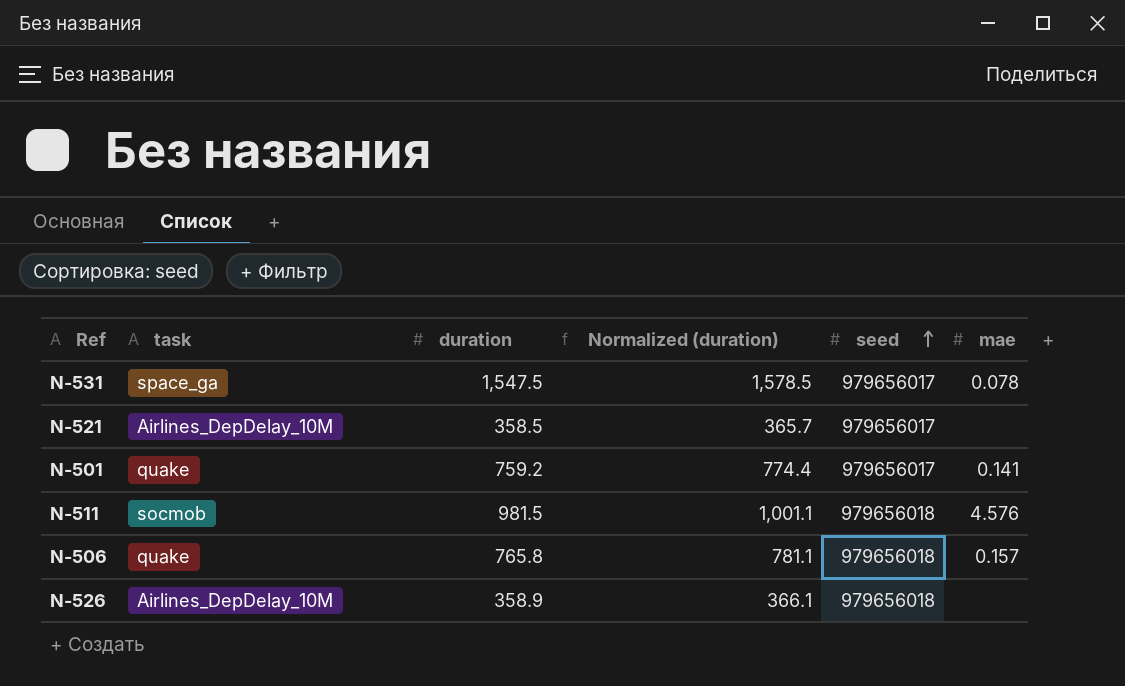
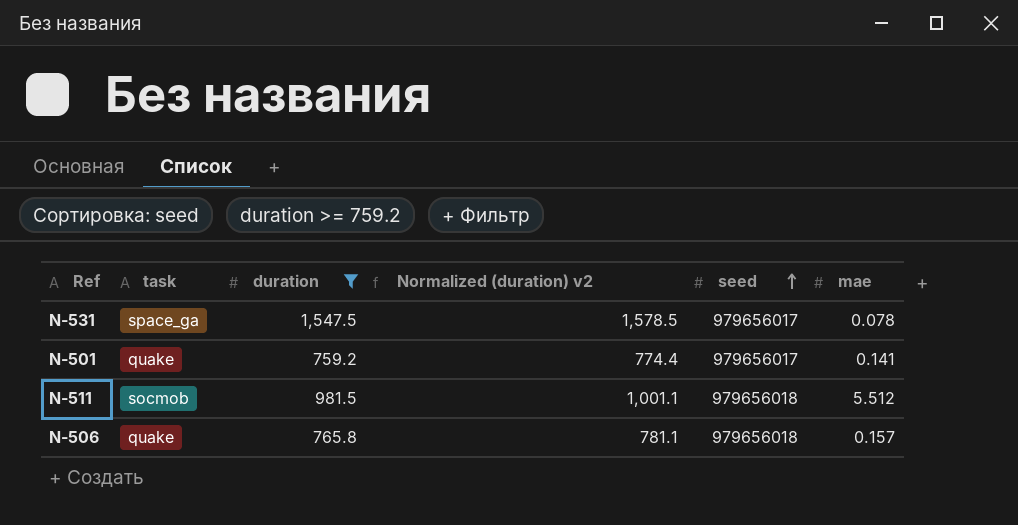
filter: none -> duration >= 759.2
column name: Normalized (duration) -> Normalized (duration) v2
N-511 | mae: 4.576 -> 5.512

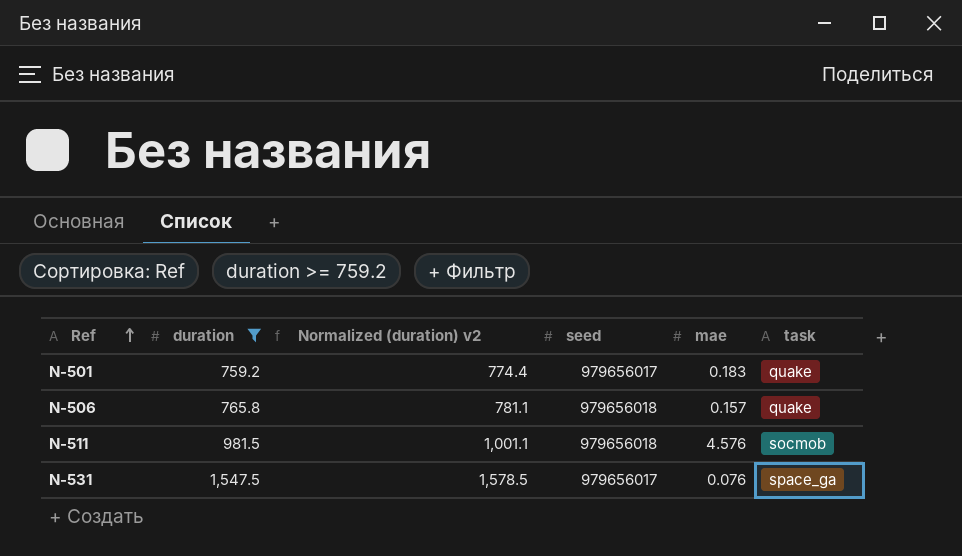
row order: seed ascending -> Ref ascending
column task | position: 2 -> 6
N-501 | mae: 0.141 -> 0.183
N-511 | mae: 5.512 -> 4.576
N-531 | mae: 0.078 -> 0.076

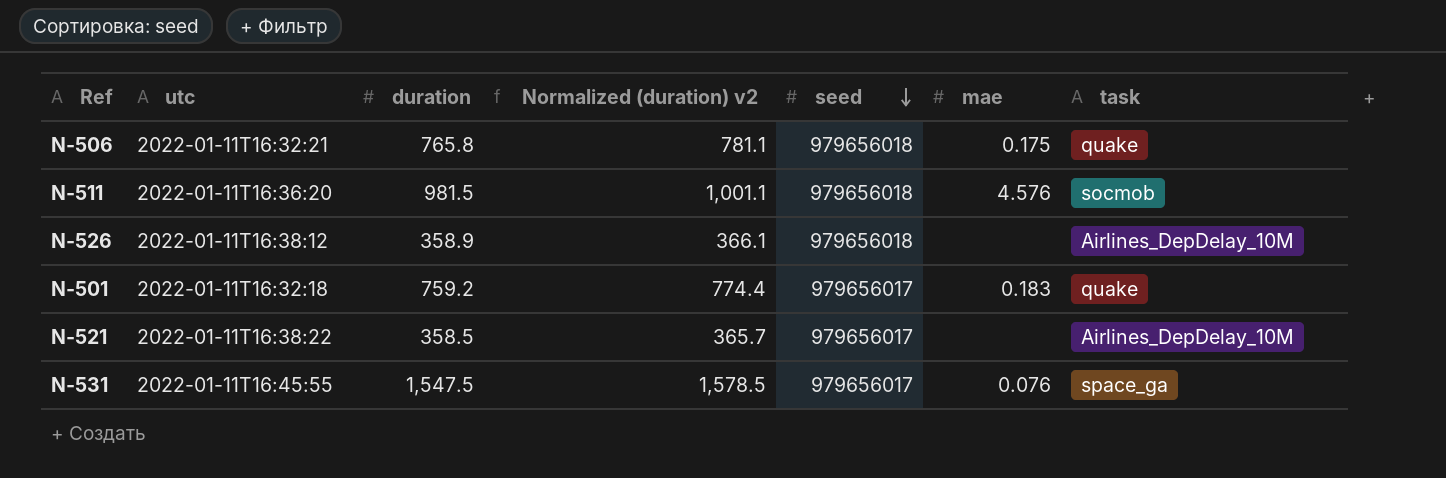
filter: duration >= 759.2 -> none
row order: Ref ascending -> seed descending
column utc | position: none -> 2
N-506 | mae: 0.157 -> 0.175

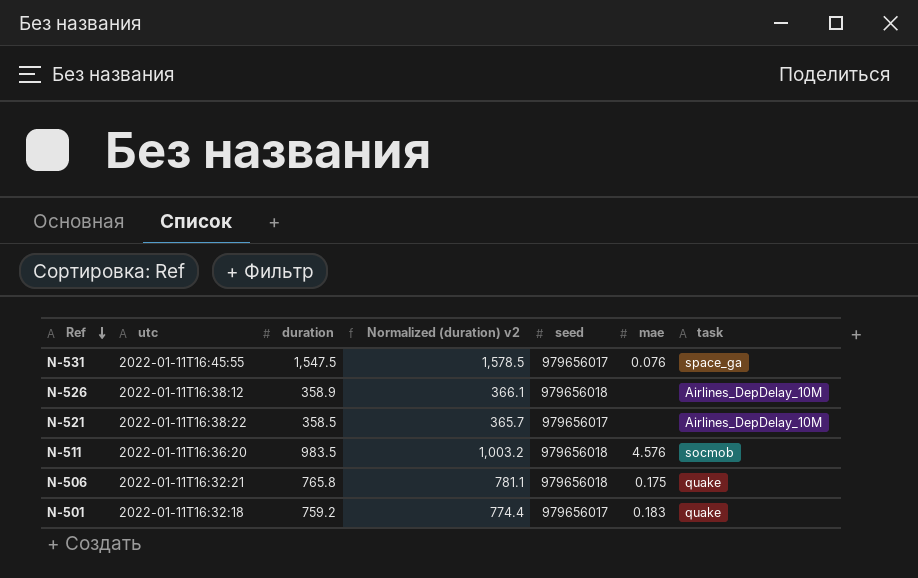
row order: seed descending -> Ref descending
N-511 | duration: 981.5 -> 983.5
N-511 | Normalized (duration) v2: 1,001.1 -> 1,003.2

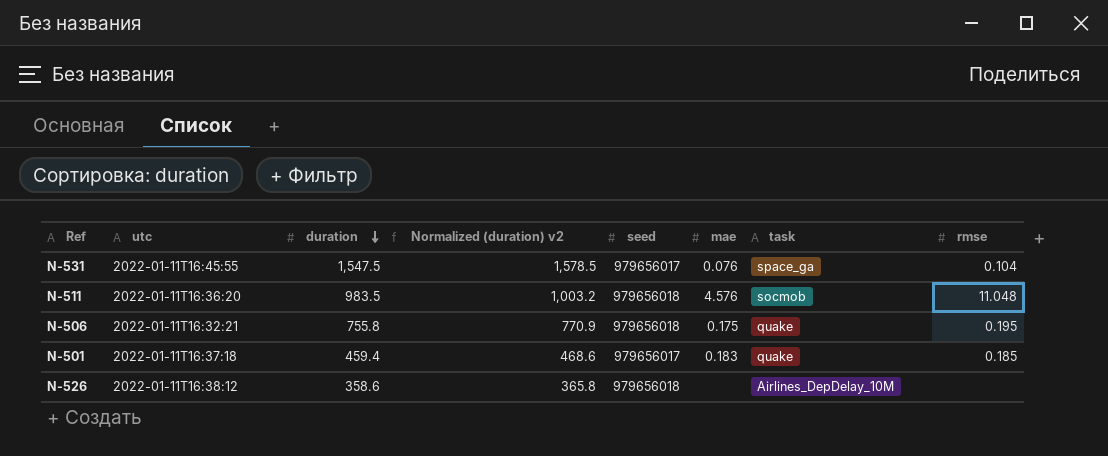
row order: Ref descending -> duration descending
column rmse | position: none -> 8
row N-521: 2022-01-11T16:38:22 | 358.5 | 365.7 | 979656017 | none | Airlines_DepDelay_10M -> none
N-506 | duration: 765.8 -> 755.8
N-506 | Normalized (duration) v2: 781.1 -> 770.9
N-501 | utc: 2022-01-11T16:32:18 -> 2022-01-11T16:37:18
N-501 | duration: 759.2 -> 459.4
N-501 | Normalized (duration) v2: 774.4 -> 468.6
N-526 | duration: 358.9 -> 358.6
N-526 | Normalized (duration) v2: 366.1 -> 365.8

